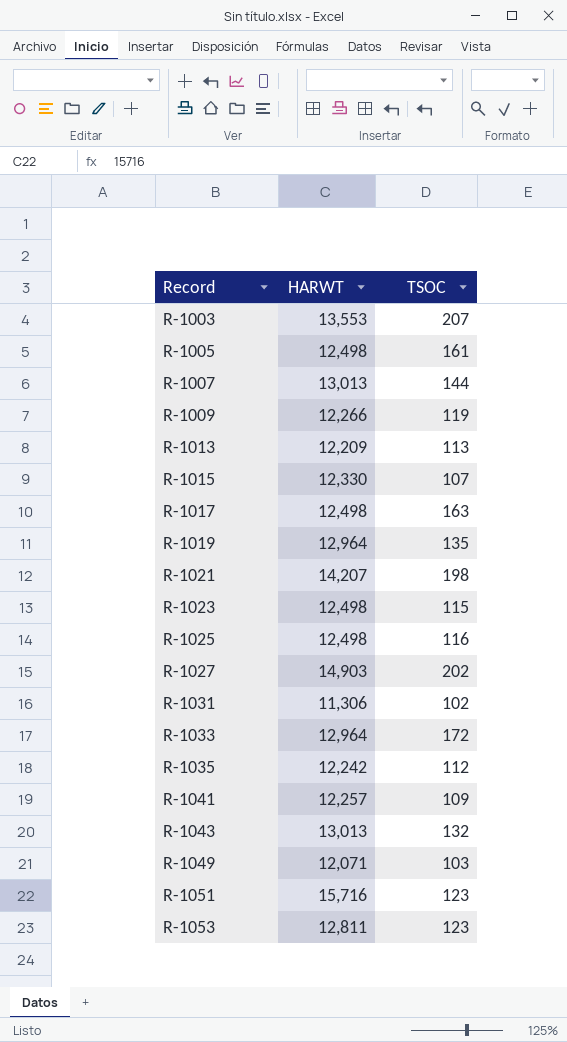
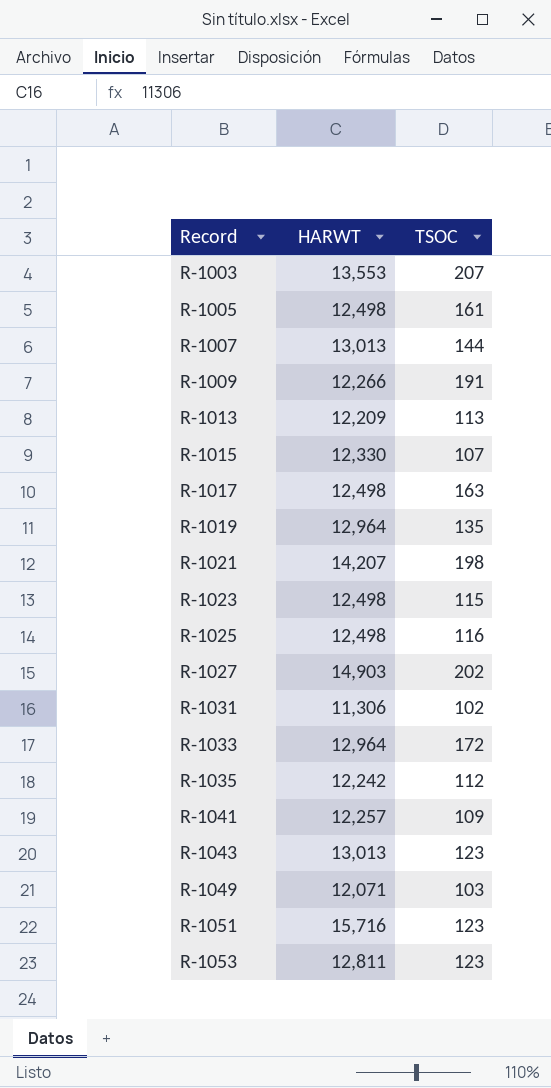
R-1009 | TSOC: 119 -> 191
R-1043 | TSOC: 132 -> 123

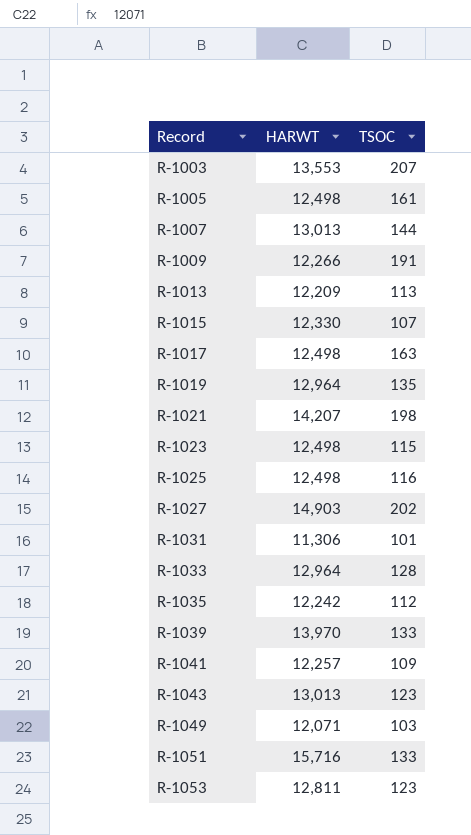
R-1031 | TSOC: 102 -> 101
R-1033 | TSOC: 172 -> 128
row R-1039: none -> 13,970 | 133
R-1051 | TSOC: 123 -> 133

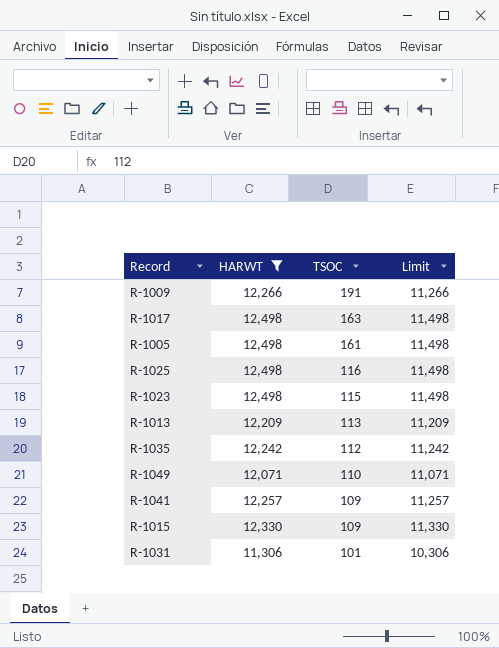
filter: none -> HARWT <= 12,498
row order: Record ascending -> TSOC descending
column Limit | formula: none -> [HARWT] - 1000
R-1049 | TSOC: 103 -> 110
R-1015 | TSOC: 107 -> 109

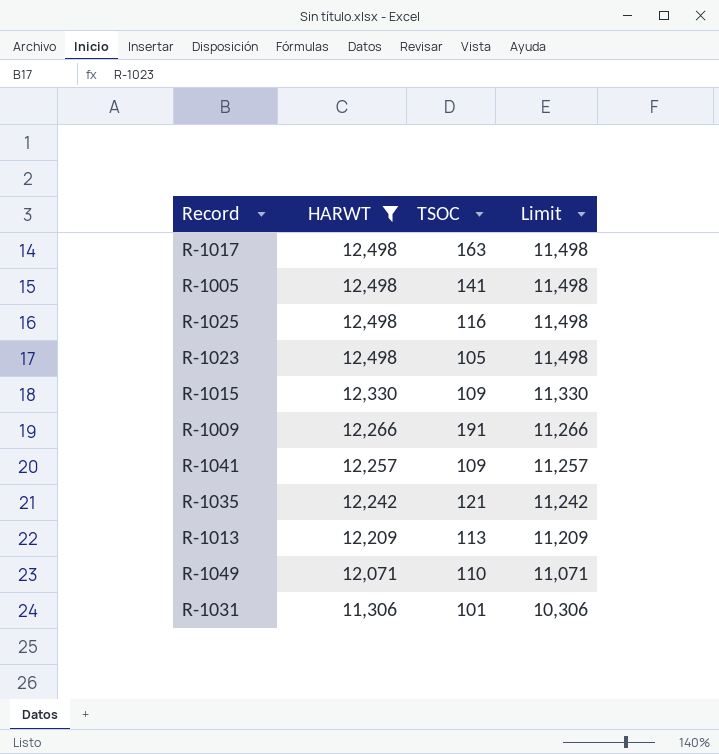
row order: TSOC descending -> HARWT descending
R-1005 | TSOC: 161 -> 141
R-1023 | TSOC: 115 -> 105
R-1035 | TSOC: 112 -> 121

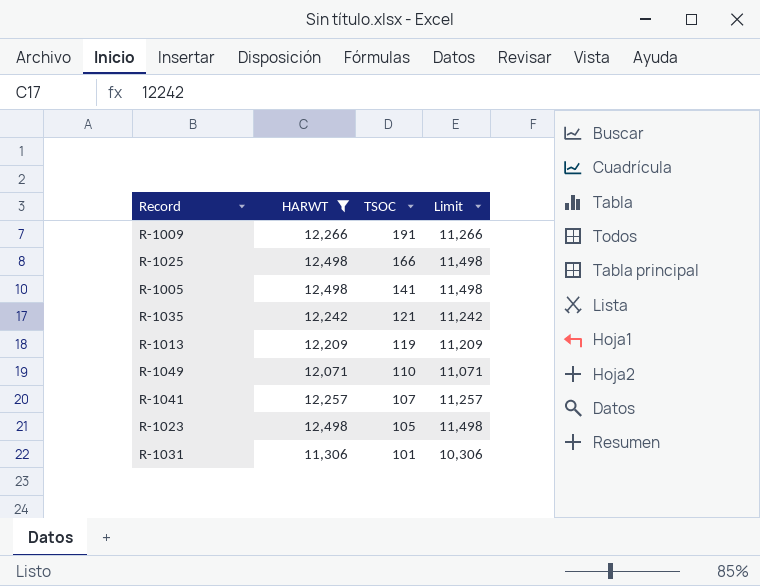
row order: HARWT descending -> TSOC descending
row R-1017: 12,498 | 163 | 11,498 -> none
row R-1015: 12,330 | 109 | 11,330 -> none
R-1025 | TSOC: 116 -> 166
R-1013 | TSOC: 113 -> 119
R-1041 | TSOC: 109 -> 107

